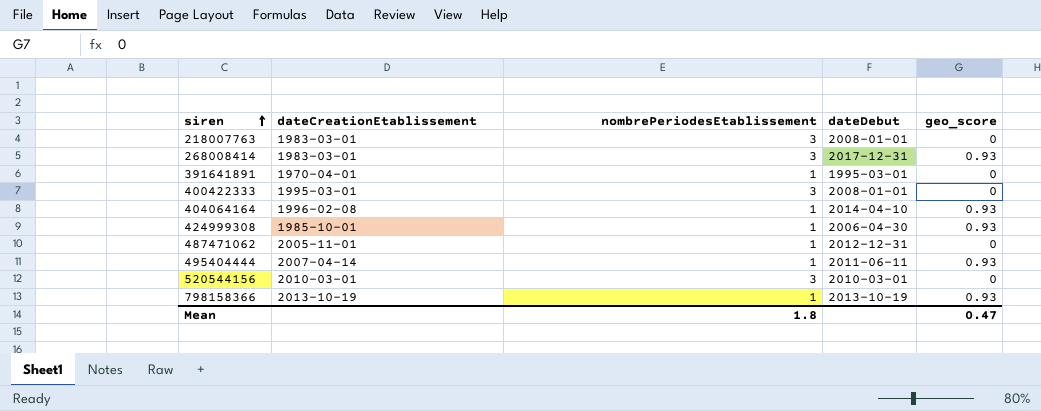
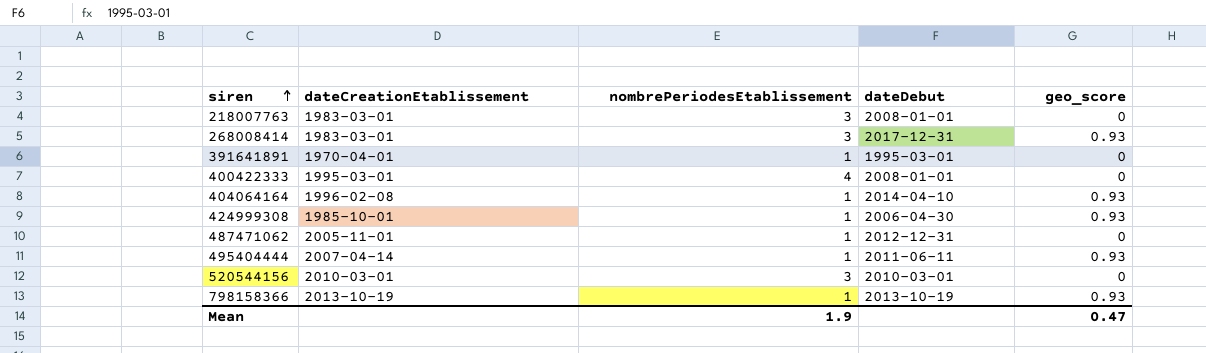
400422333 | nombrePeriodesEtablissement: 3 -> 4
Mean | nombrePeriodesEtablissement: 1.8 -> 1.9

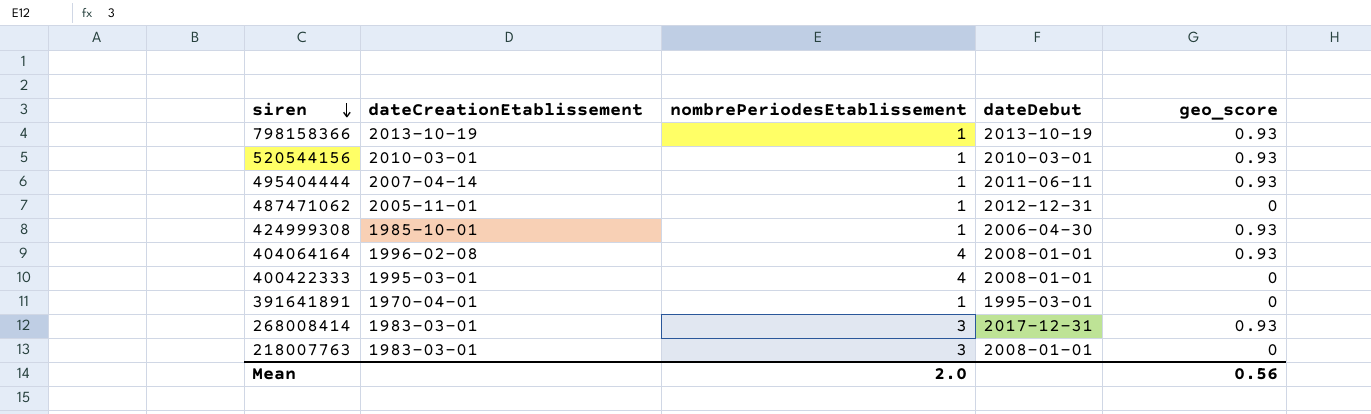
row order: siren ascending -> siren descending
520544156 | nombrePeriodesEtablissement: 3 -> 1
520544156 | geo_score: 0 -> 0.93
404064164 | nombrePeriodesEtablissement: 1 -> 4
404064164 | dateDebut: 2014-04-10 -> 2008-01-01
Mean | nombrePeriodesEtablissement: 1.9 -> 2.0
Mean | geo_score: 0.47 -> 0.56

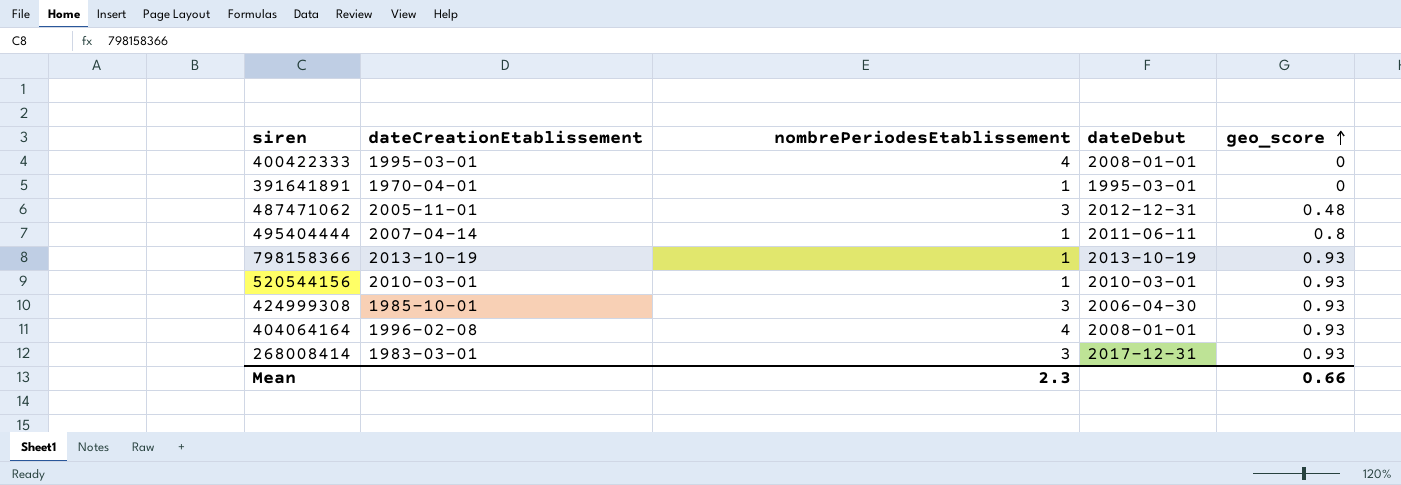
row order: siren descending -> geo_score ascending
row 218007763: 1983-03-01 | 3 | 2008-01-01 | 0 -> none
487471062 | nombrePeriodesEtablissement: 1 -> 3
487471062 | geo_score: 0 -> 0.48
495404444 | geo_score: 0.93 -> 0.8
424999308 | nombrePeriodesEtablissement: 1 -> 3
Mean | nombrePeriodesEtablissement: 2.0 -> 2.3
Mean | geo_score: 0.56 -> 0.66

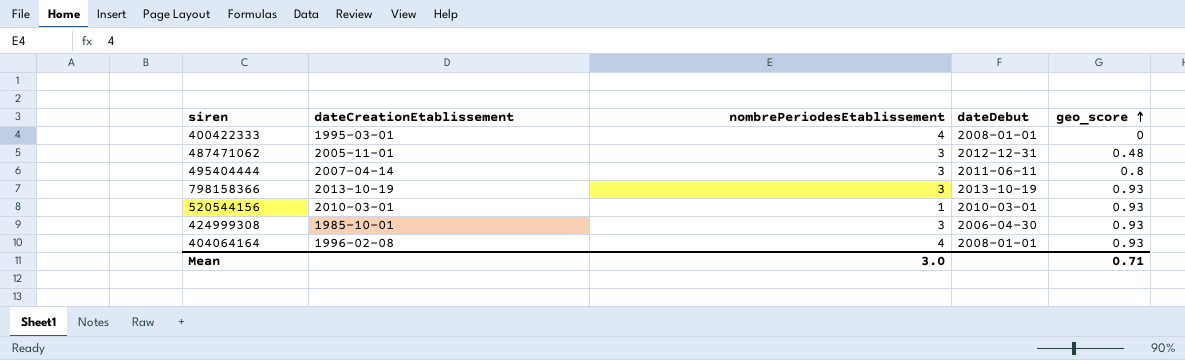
row 391641891: 1970-04-01 | 1 | 1995-03-01 | 0 -> none
row 268008414: 1983-03-01 | 3 | 2017-12-31 | 0.93 -> none
495404444 | nombrePeriodesEtablissement: 1 -> 3
798158366 | nombrePeriodesEtablissement: 1 -> 3
Mean | nombrePeriodesEtablissement: 2.3 -> 3.0
Mean | geo_score: 0.66 -> 0.71

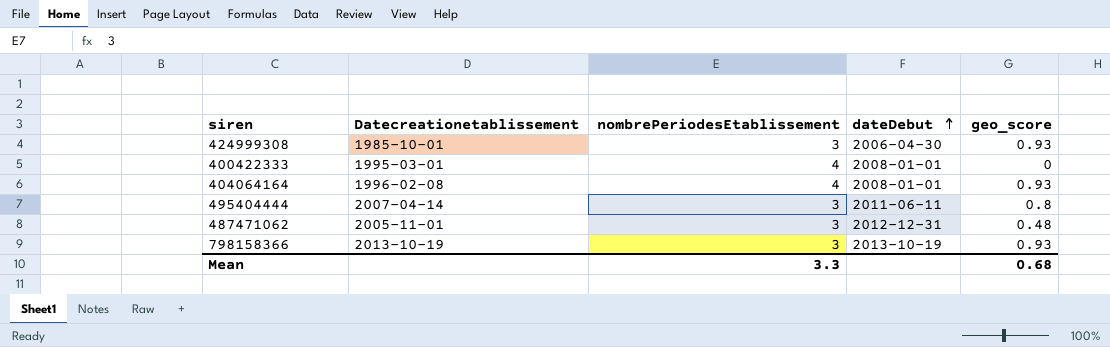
row order: geo_score ascending -> dateDebut ascending
column name: dateCreationEtablissement -> Datecreationetablissement
row 520544156: 2010-03-01 | 1 | 2010-03-01 | 0.93 -> none
Mean | nombrePeriodesEtablissement: 3.0 -> 3.3
Mean | geo_score: 0.71 -> 0.68

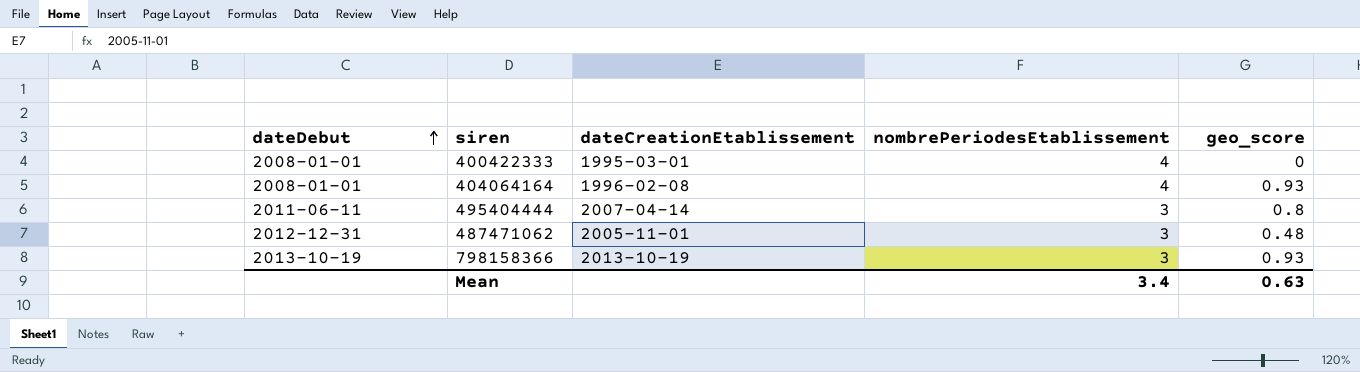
column dateDebut | position: 4 -> 1
column name: Datecreationetablissement -> dateCreationEtablissement
row 424999308: 1985-10-01 | 3 | 2006-04-30 | 0.93 -> none
Mean | nombrePeriodesEtablissement: 3.3 -> 3.4
Mean | geo_score: 0.68 -> 0.63

